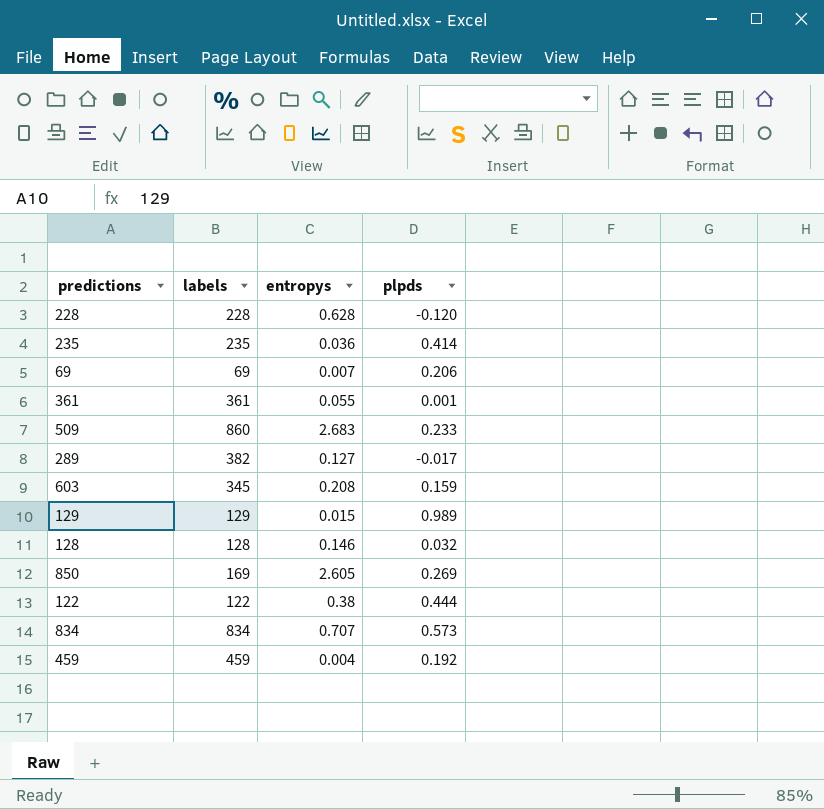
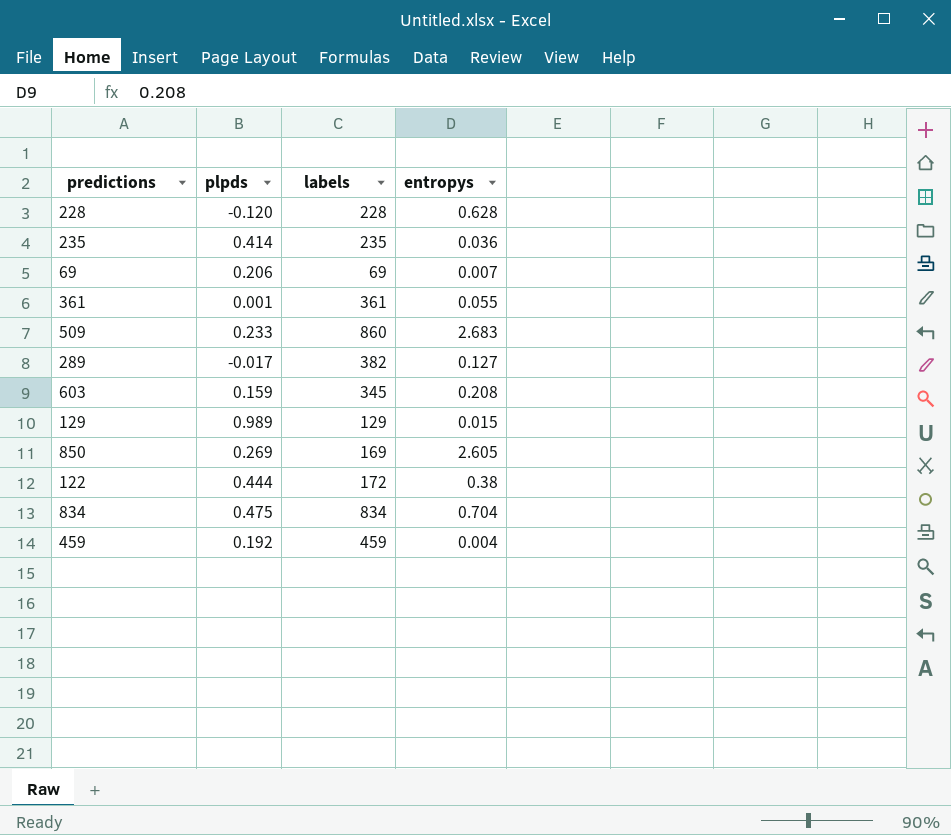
column plpds | position: 4 -> 2
row 128: 128 | 0.146 | 0.032 -> none
122 | labels: 122 -> 172
834 | plpds: 0.573 -> 0.475
834 | entropys: 0.707 -> 0.704

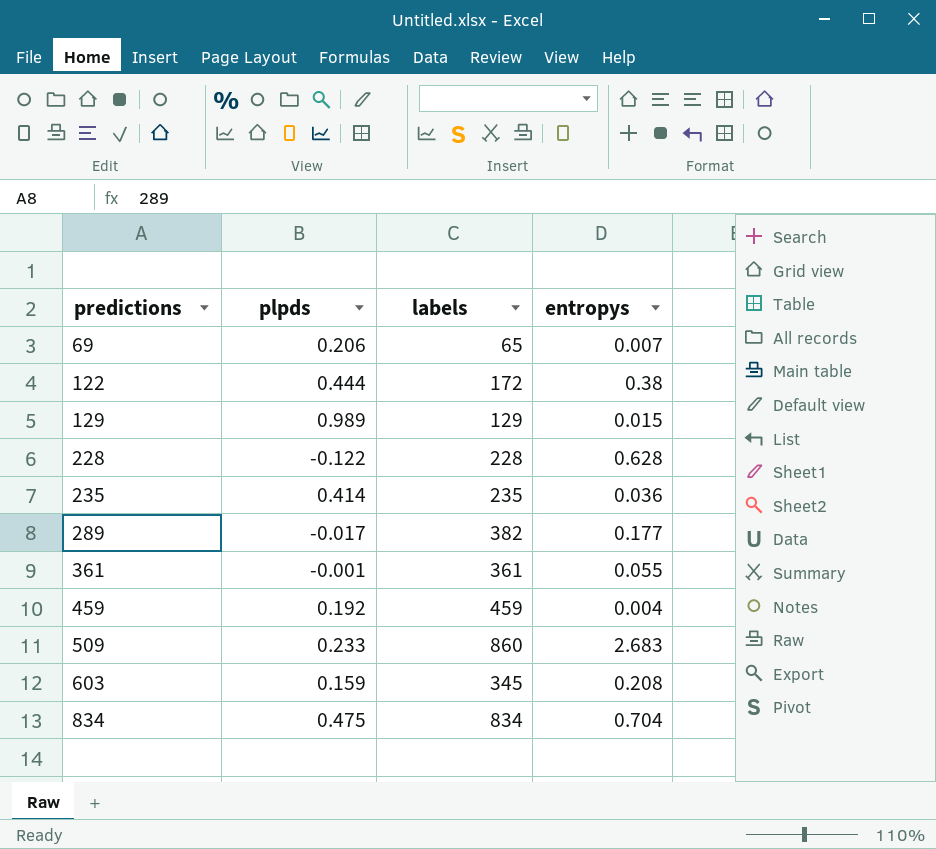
row order: none -> predictions ascending
row 850: 0.269 | 169 | 2.605 -> none
69 | labels: 69 -> 65
228 | plpds: -0.120 -> -0.122
289 | entropys: 0.127 -> 0.177
361 | plpds: 0.001 -> -0.001

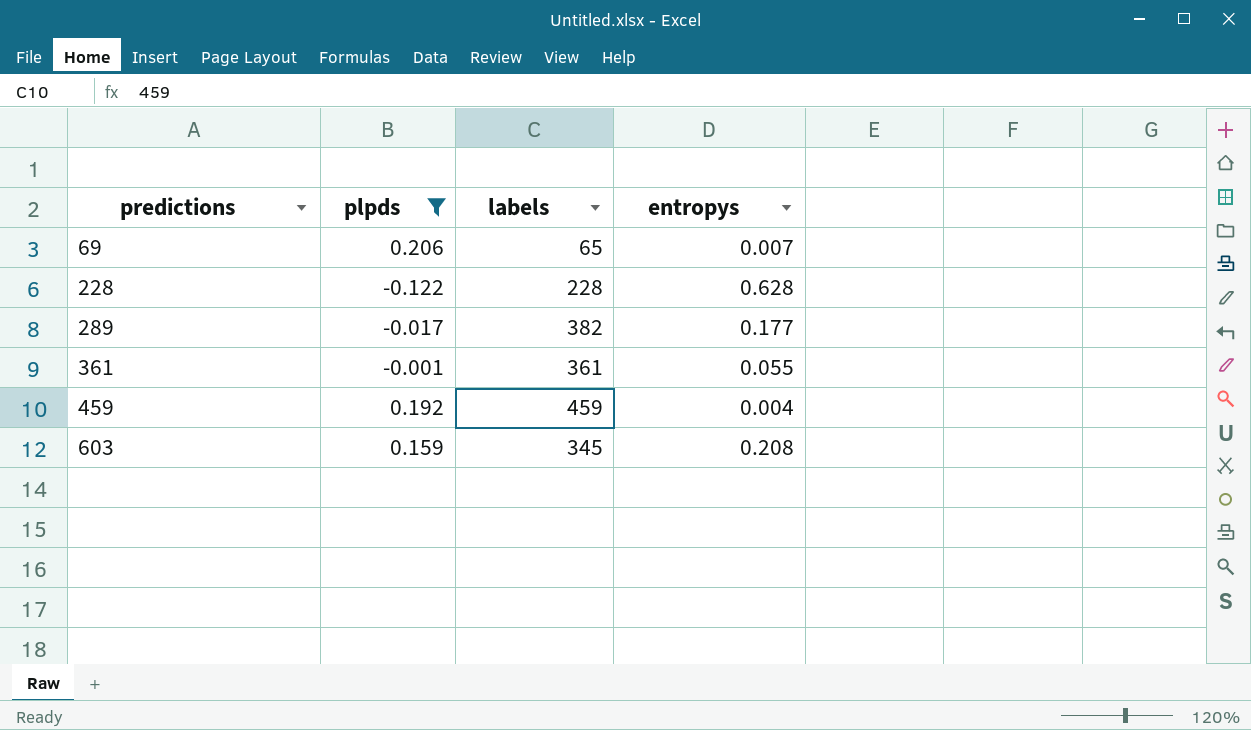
filter: none -> plpds <= 0.206

